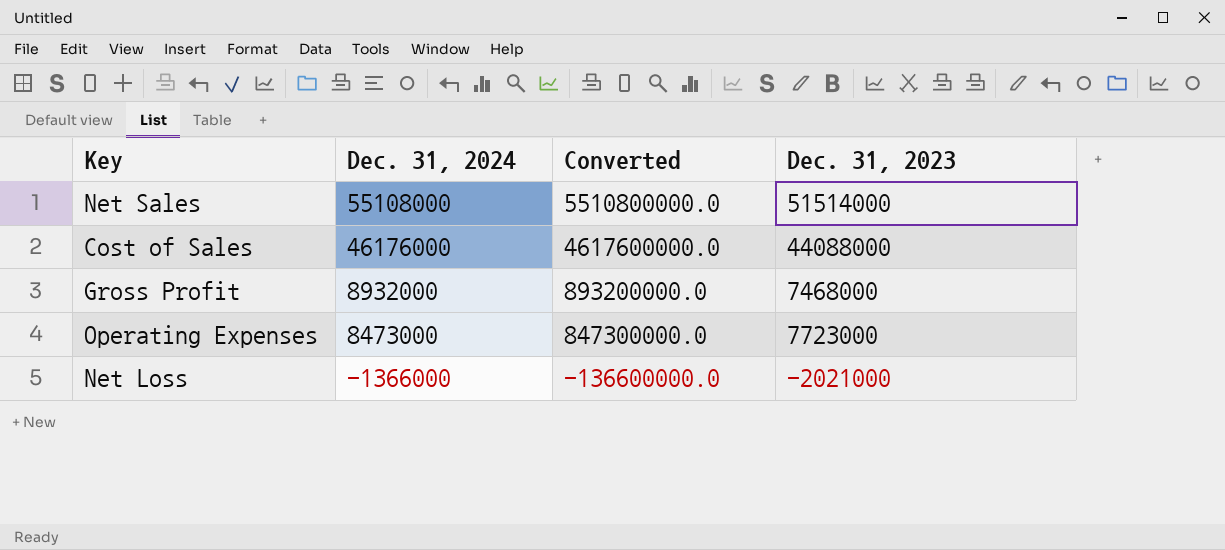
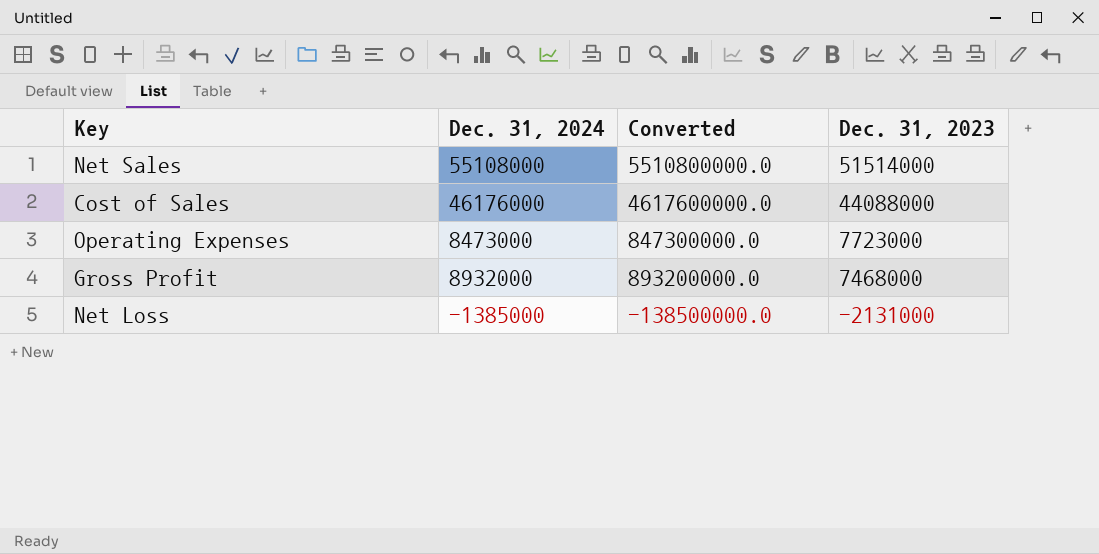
row order: Dec. 31, 2024 descending -> Dec. 31, 2023 descending
Net Loss | Dec. 31, 2024: -1366000 -> -1385000
Net Loss | Converted: -136600000.0 -> -138500000.0
Net Loss | Dec. 31, 2023: -2021000 -> -2131000

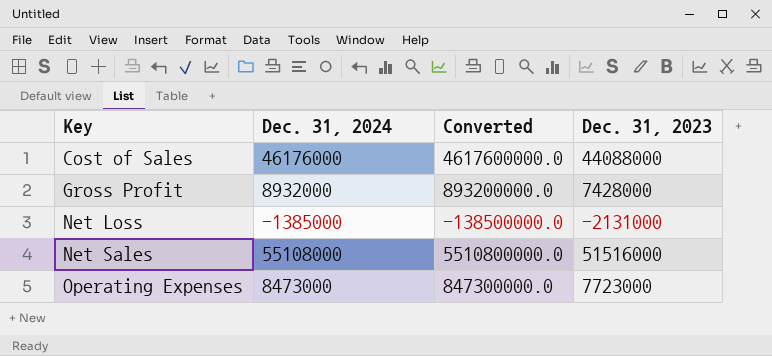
row order: Dec. 31, 2023 descending -> Key ascending
Gross Profit | Dec. 31, 2023: 7468000 -> 7428000
Net Sales | Dec. 31, 2023: 51514000 -> 51516000

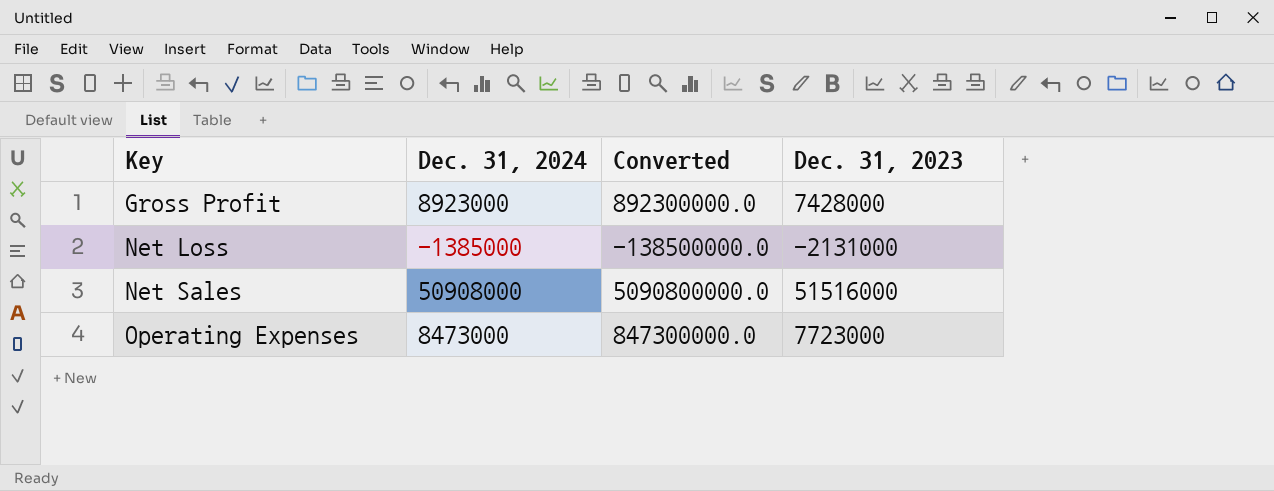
row Cost of Sales: 46176000 | 4617600000.0 | 44088000 -> none
Gross Profit | Dec. 31, 2024: 8932000 -> 8923000
Gross Profit | Converted: 893200000.0 -> 892300000.0
Net Sales | Dec. 31, 2024: 55108000 -> 50908000
Net Sales | Converted: 5510800000.0 -> 5090800000.0

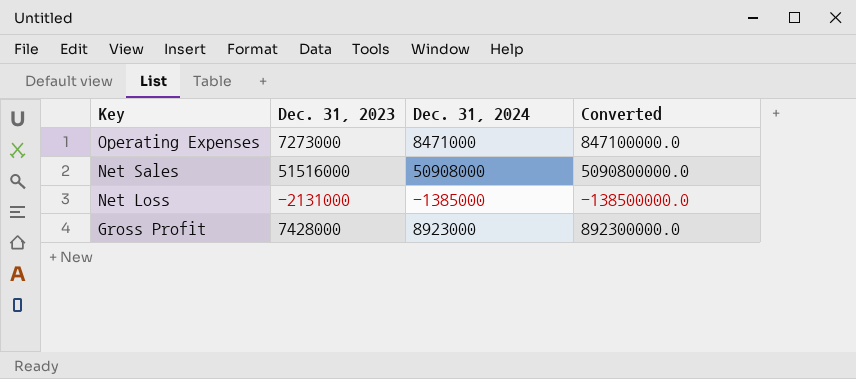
row order: Key ascending -> Key descending
column Dec. 31, 2023 | position: 4 -> 2
Operating Expenses | Dec. 31, 2023: 7723000 -> 7273000
Operating Expenses | Dec. 31, 2024: 8473000 -> 8471000
Operating Expenses | Converted: 847300000.0 -> 847100000.0

